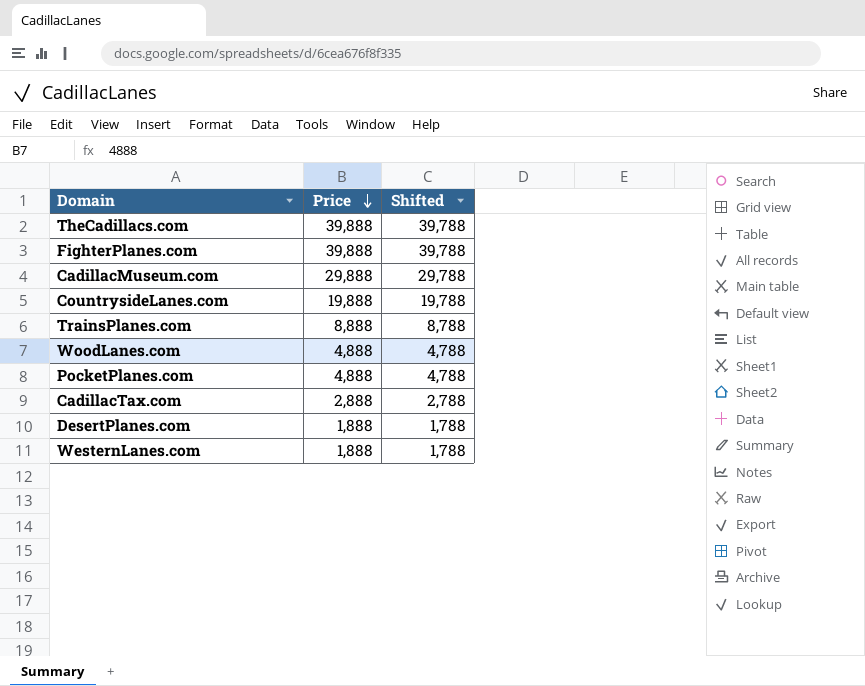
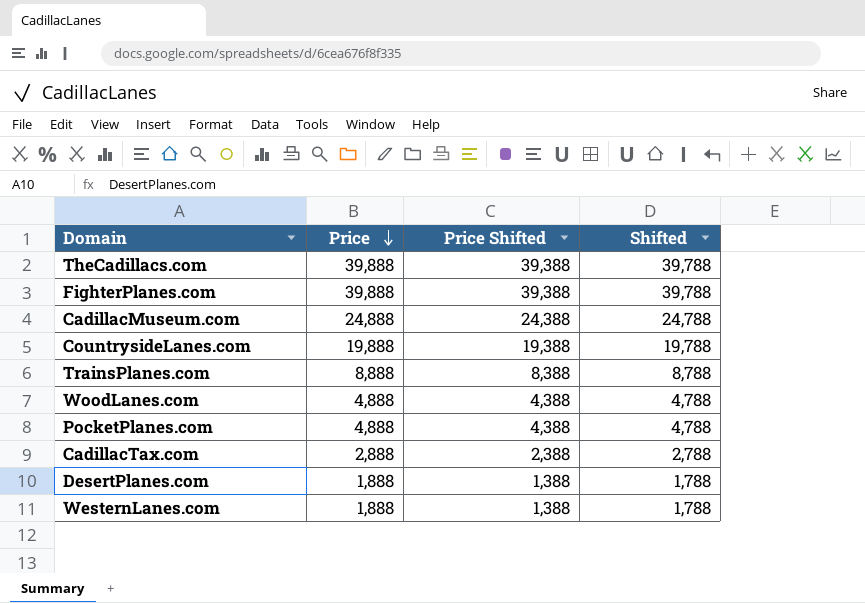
column Price Shifted | formula: none -> [Price] - 500
CadillacMuseum.com | Price: 29,888 -> 24,888
CadillacMuseum.com | Shifted: 29,788 -> 24,788

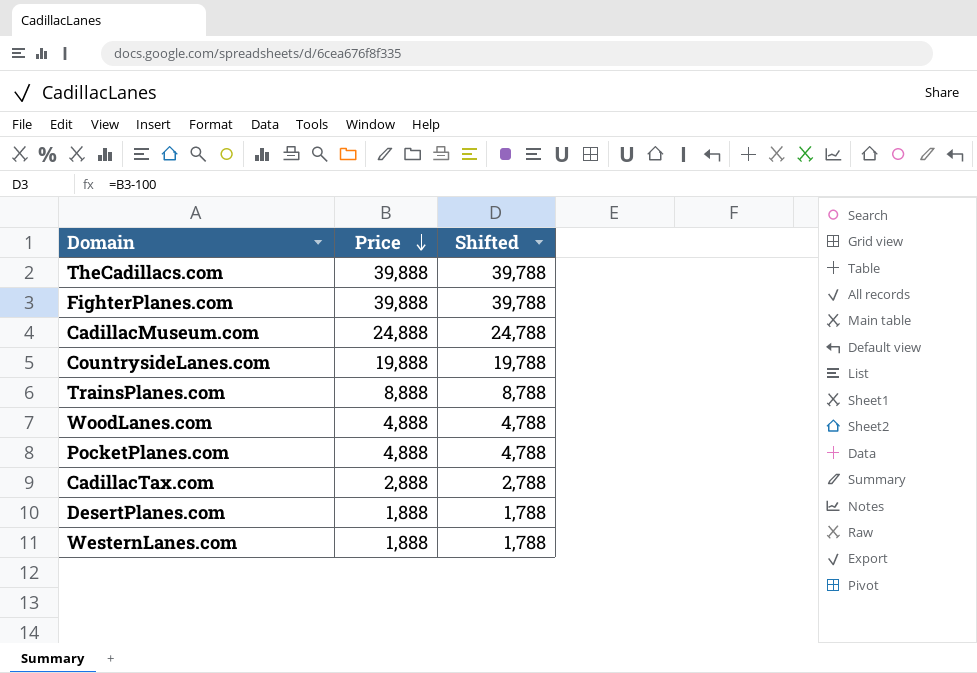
column Price Shifted | formula: [Price] - 500 -> none

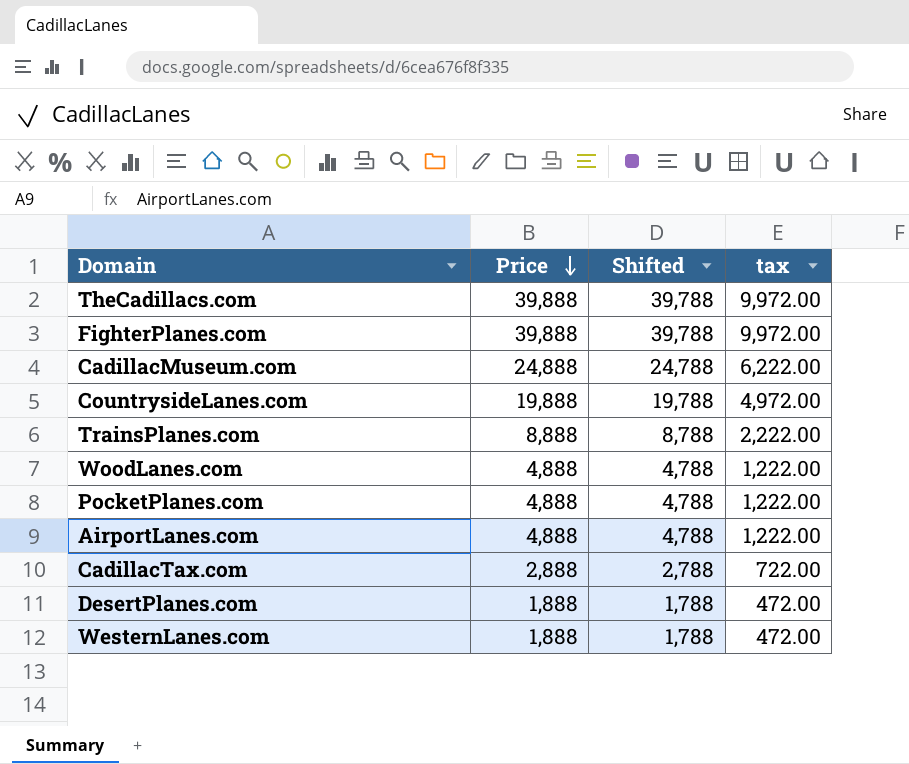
column tax | formula: none -> [Price] * 0.25
row AirportLanes.com: none -> 4,888 | 4,788 | 1,222.00

